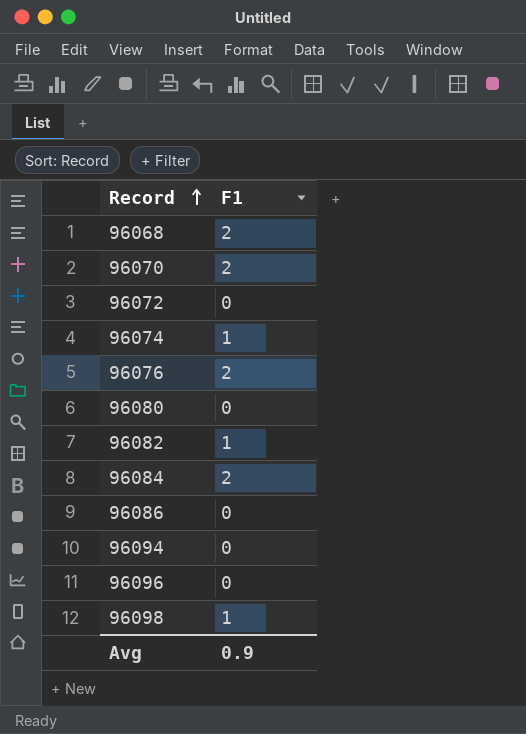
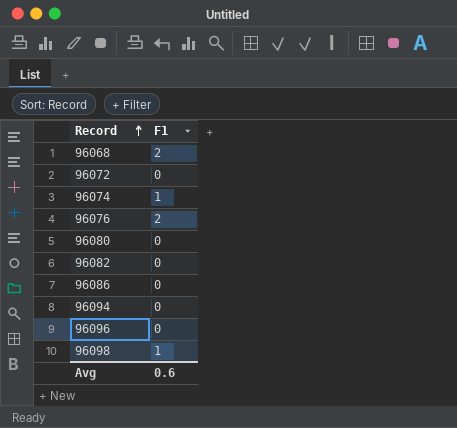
row 96070: 2 -> none
row 96084: 2 -> none
96082 | F1: 1 -> 0
Avg | F1: 0.9 -> 0.6

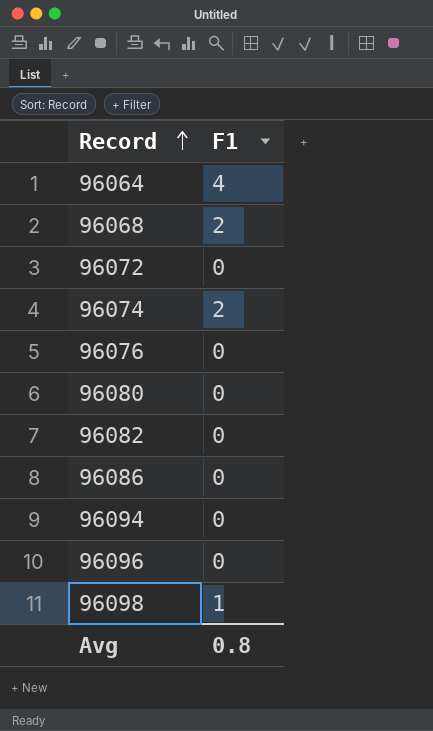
row 96064: none -> 4
96074 | F1: 1 -> 2
96076 | F1: 2 -> 0
Avg | F1: 0.6 -> 0.8

